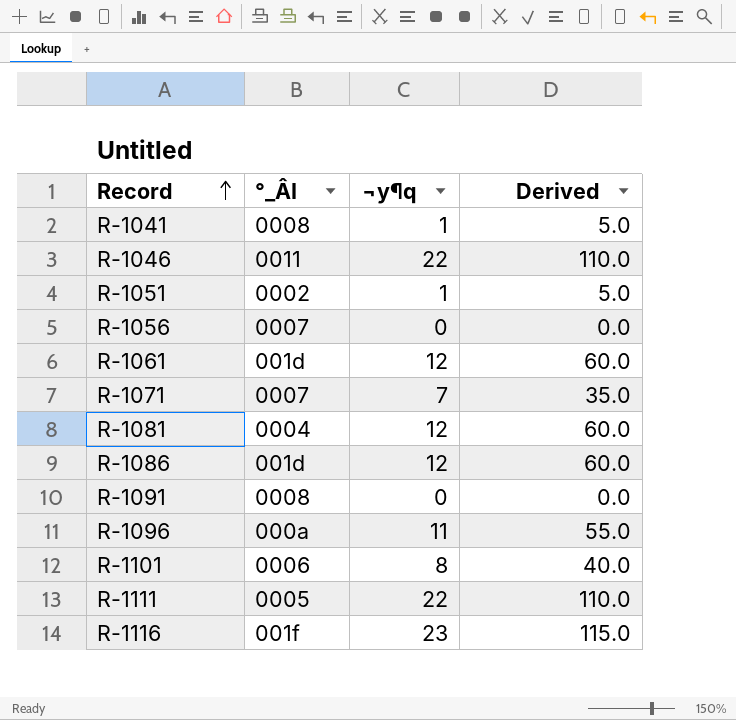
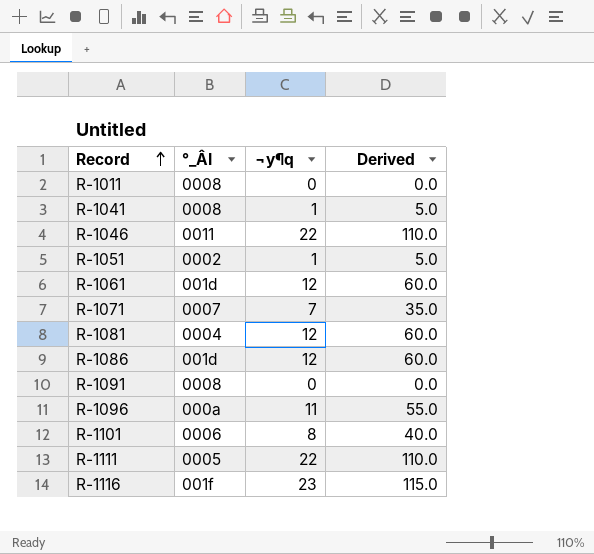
row R-1056: 0007 | 0 | 0.0 -> none
row R-1011: none -> 0008 | 0 | 0.0

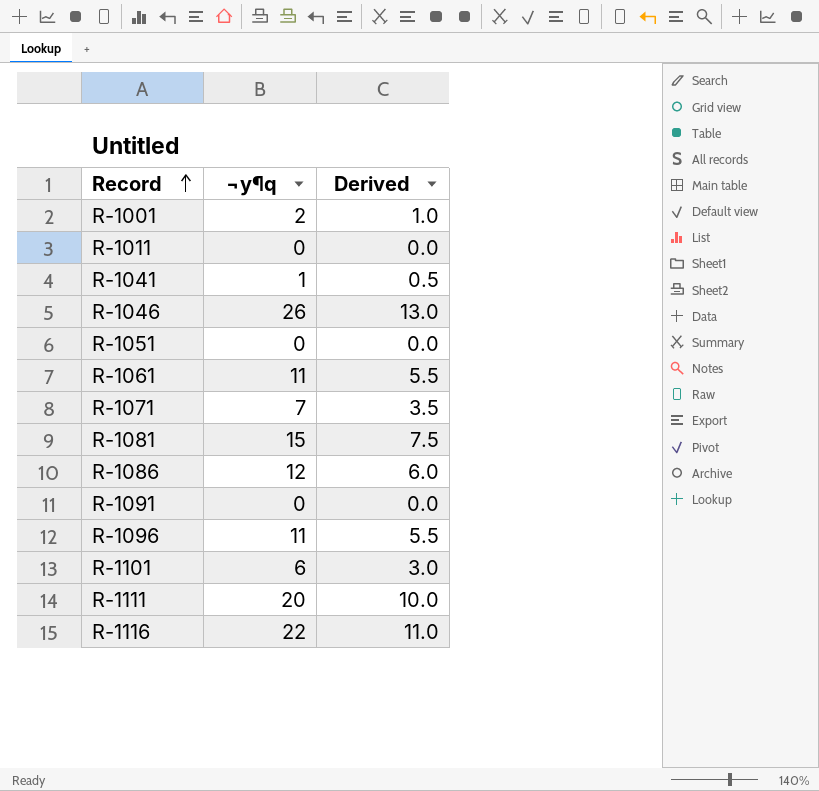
column °_ÂI | position: 2 -> none
column Derived | formula: [¬y¶q] * 5 -> [¬y¶q] * 0.5
row R-1001: none -> 2 | 1.0
R-1046 | ¬y¶q: 22 -> 26
R-1051 | ¬y¶q: 1 -> 0
R-1061 | ¬y¶q: 12 -> 11
R-1081 | ¬y¶q: 12 -> 15
R-1101 | ¬y¶q: 8 -> 6
R-1111 | ¬y¶q: 22 -> 20
R-1116 | ¬y¶q: 23 -> 22

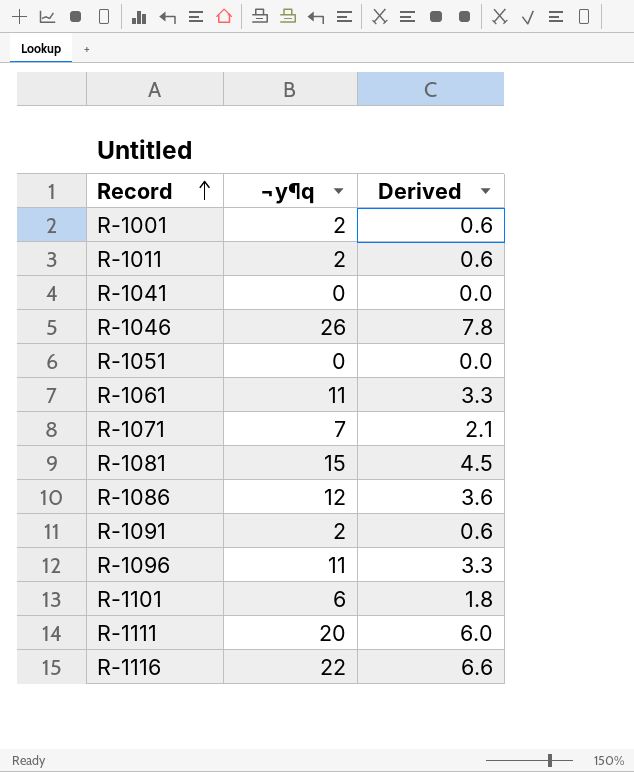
column Derived | formula: [¬y¶q] * 0.5 -> [¬y¶q] * 0.3
R-1011 | ¬y¶q: 0 -> 2
R-1041 | ¬y¶q: 1 -> 0
R-1091 | ¬y¶q: 0 -> 2

